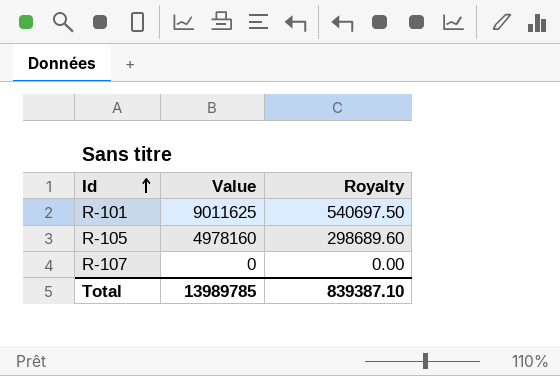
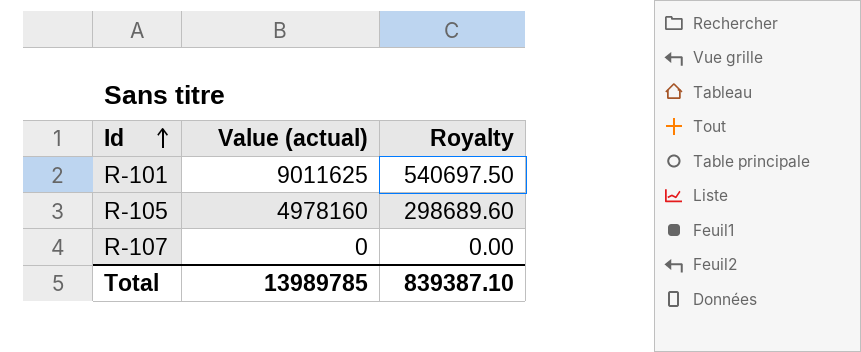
column name: Value -> Value (actual)

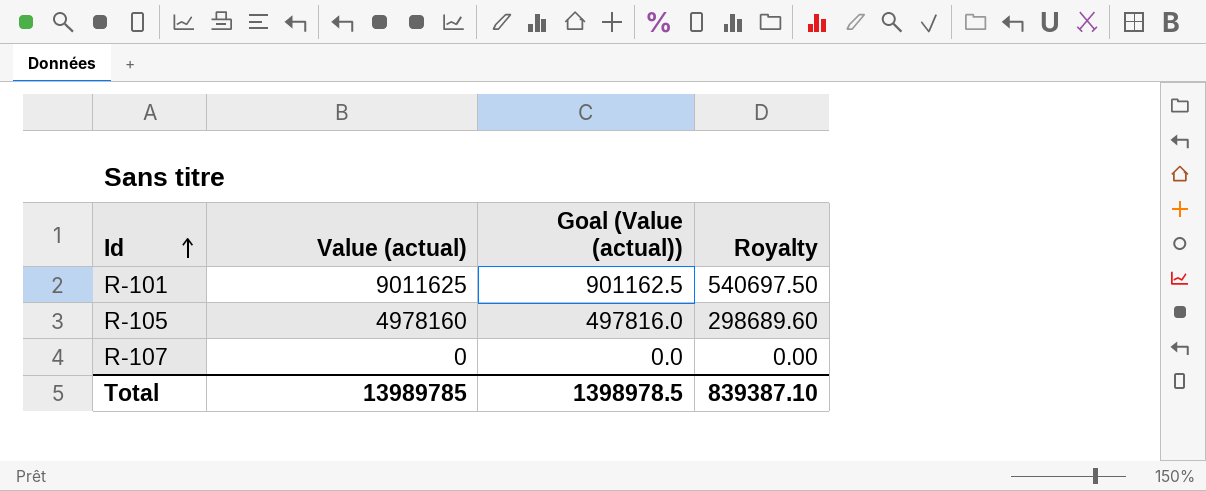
column Goal (Value (actual)) | formula: none -> [Value (actual)] * 0.1

